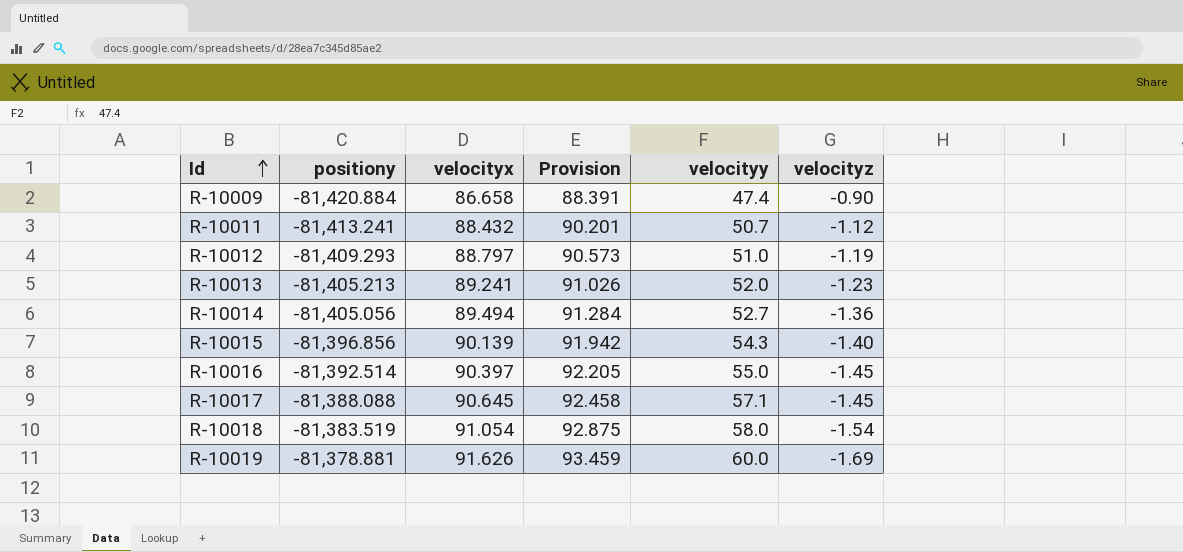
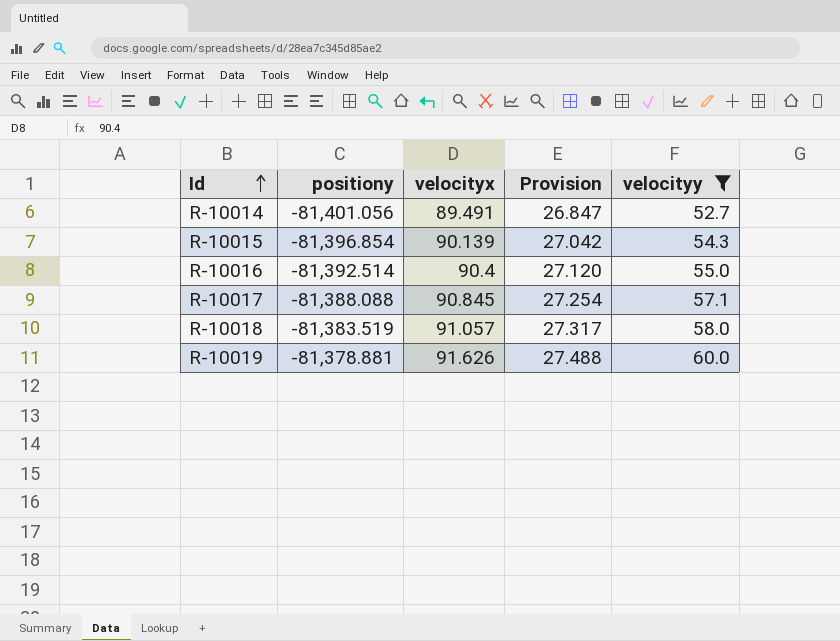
filter: none -> velocityy >= 52.7
column velocityz | position: 6 -> none
column Provision | formula: [velocityx] * 1.02 -> [velocityx] * 0.3
R-10014 | positiony: -81,405.056 -> -81,401.056
R-10014 | velocityx: 89.494 -> 89.491
R-10015 | positiony: -81,396.856 -> -81,396.854
R-10016 | velocityx: 90.397 -> 90.4
R-10017 | velocityx: 90.645 -> 90.845
R-10018 | velocityx: 91.054 -> 91.057

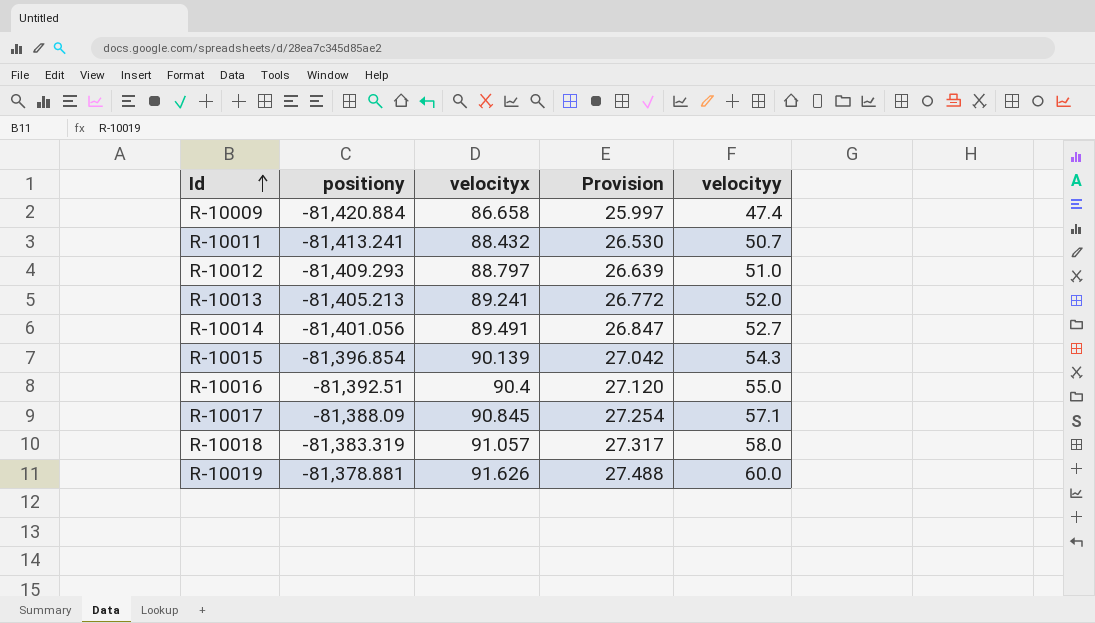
filter: velocityy >= 52.7 -> none
R-10016 | positiony: -81,392.514 -> -81,392.51
R-10017 | positiony: -81,388.088 -> -81,388.09
R-10018 | positiony: -81,383.519 -> -81,383.319

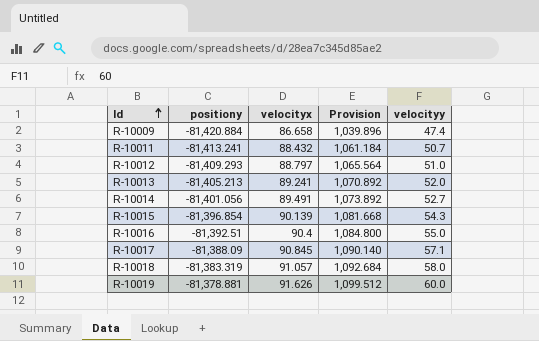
column Provision | formula: [velocityx] * 0.3 -> [velocityx] * 12

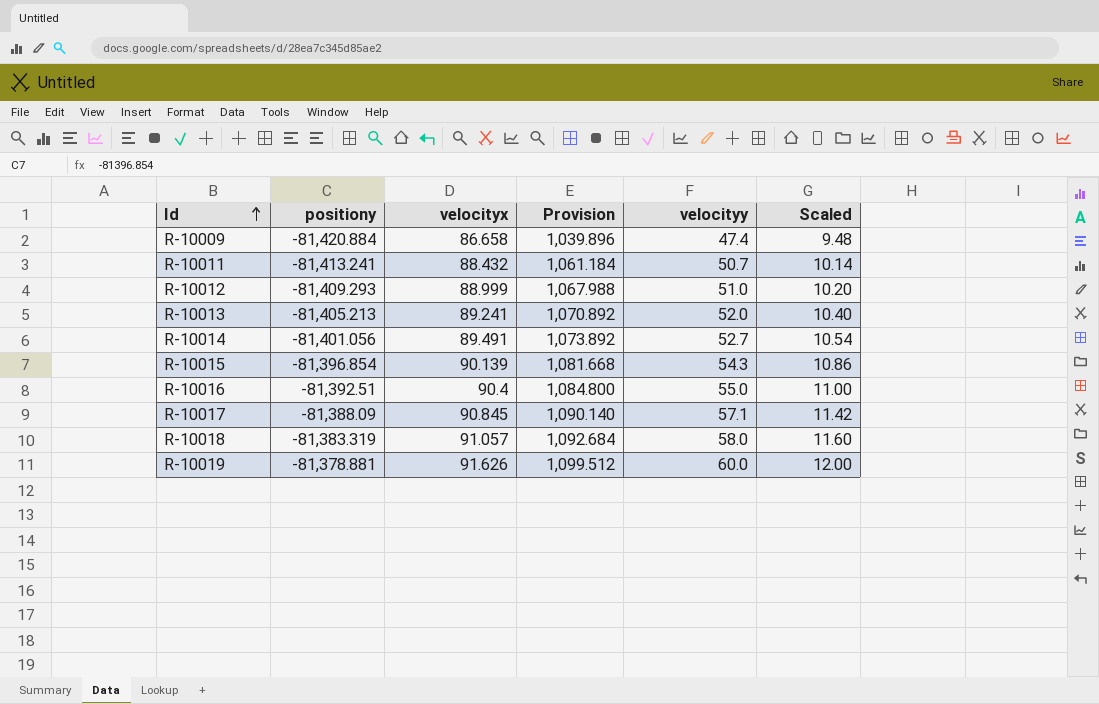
column Scaled | formula: none -> [velocityy] * 0.2
R-10012 | velocityx: 88.797 -> 88.999
R-10012 | Provision: 1,065.564 -> 1,067.988

